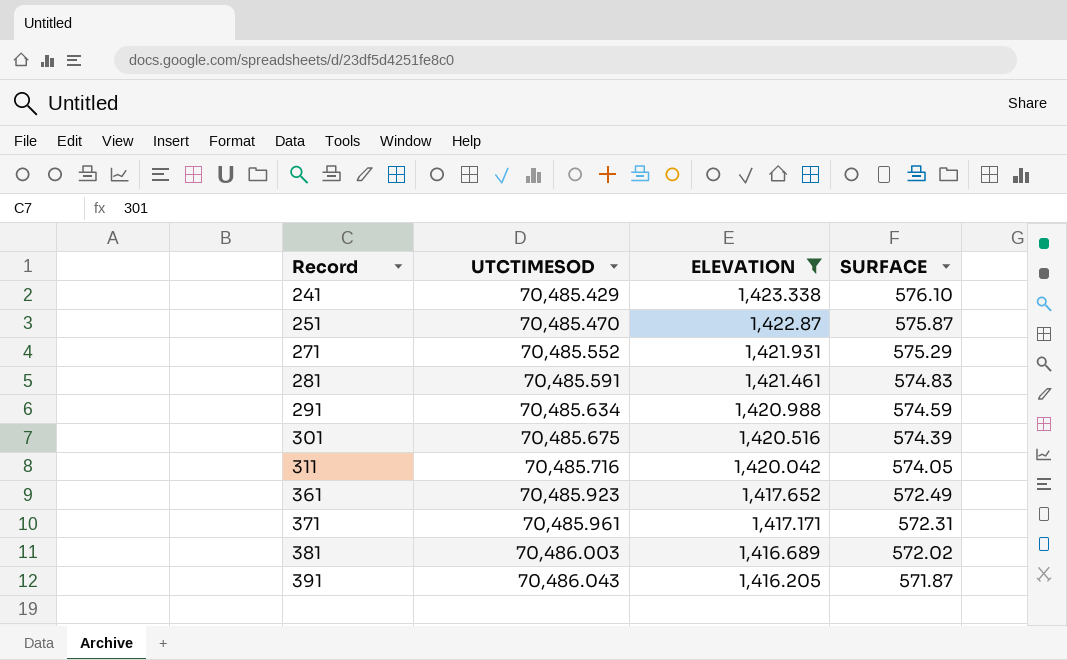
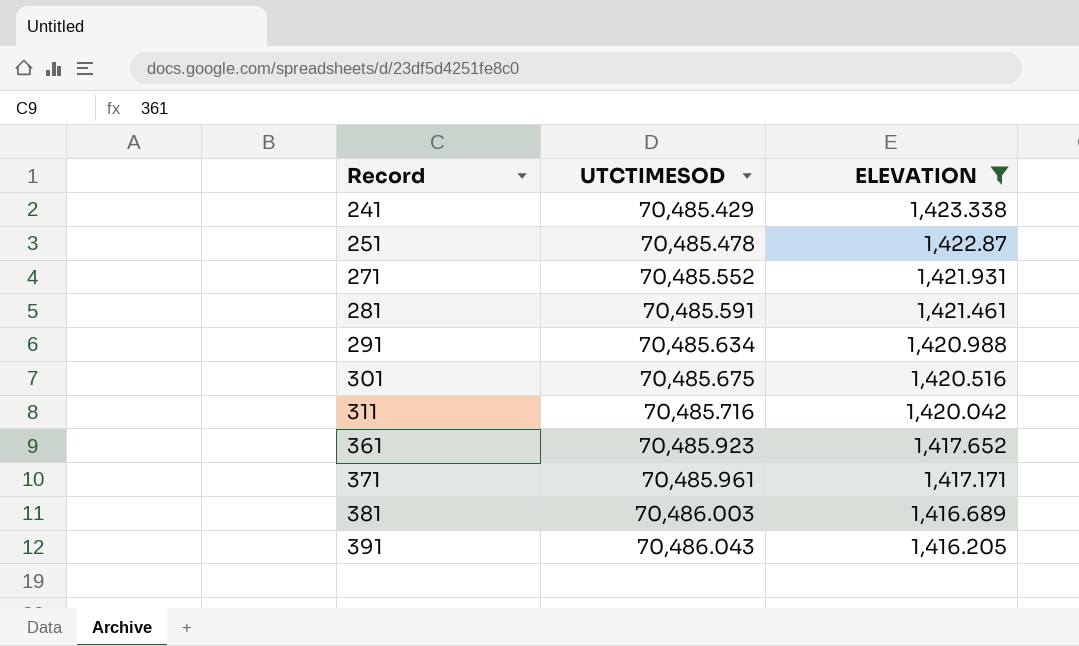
column SURFACE | position: 4 -> none
251 | UTCTIMESOD: 70,485.470 -> 70,485.478

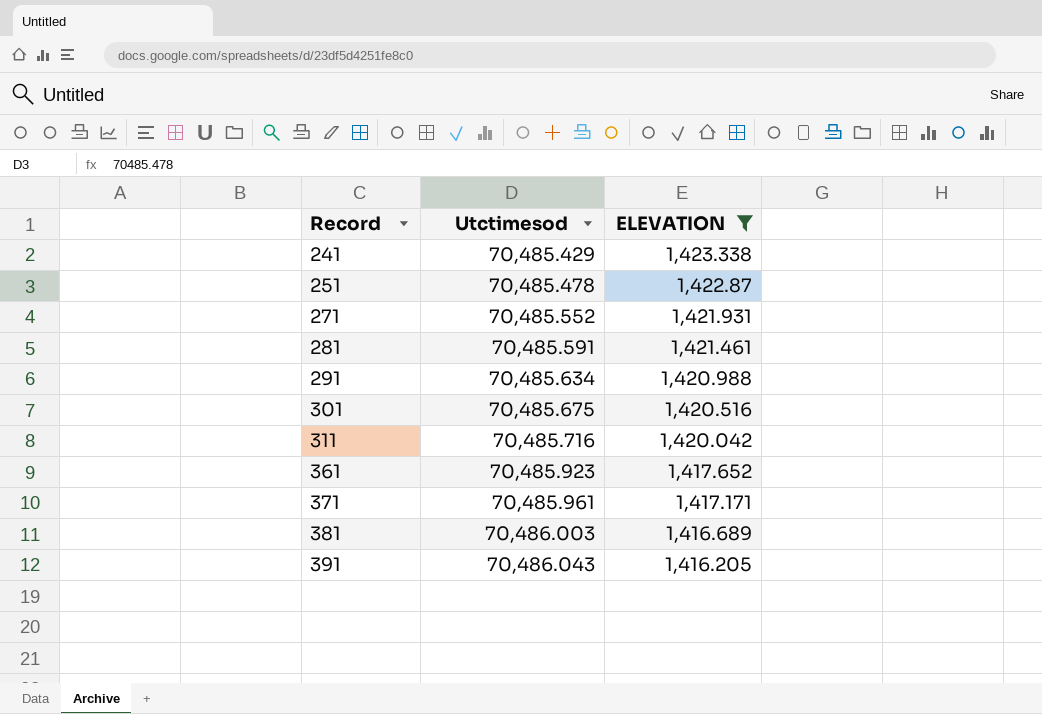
column name: UTCTIMESOD -> Utctimesod

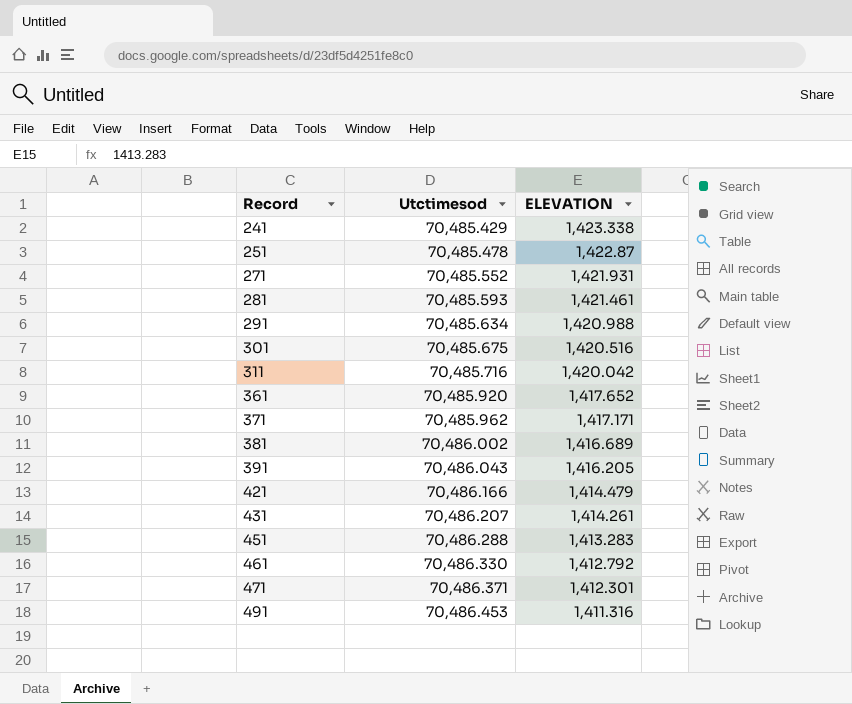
filter: ELEVATION >= 1,416.205 -> none
281 | Utctimesod: 70,485.591 -> 70,485.593
361 | Utctimesod: 70,485.923 -> 70,485.920
371 | Utctimesod: 70,485.961 -> 70,485.962
381 | Utctimesod: 70,486.003 -> 70,486.002

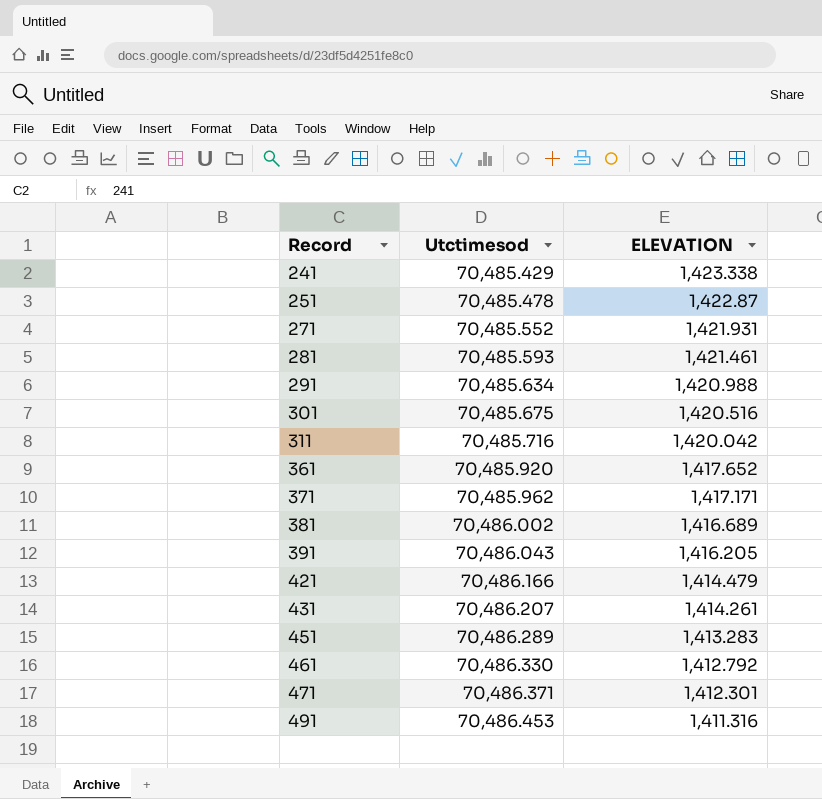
451 | Utctimesod: 70,486.288 -> 70,486.289

